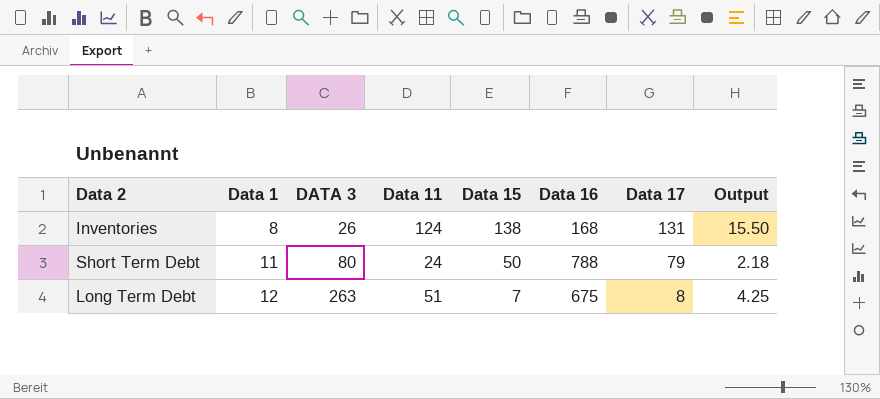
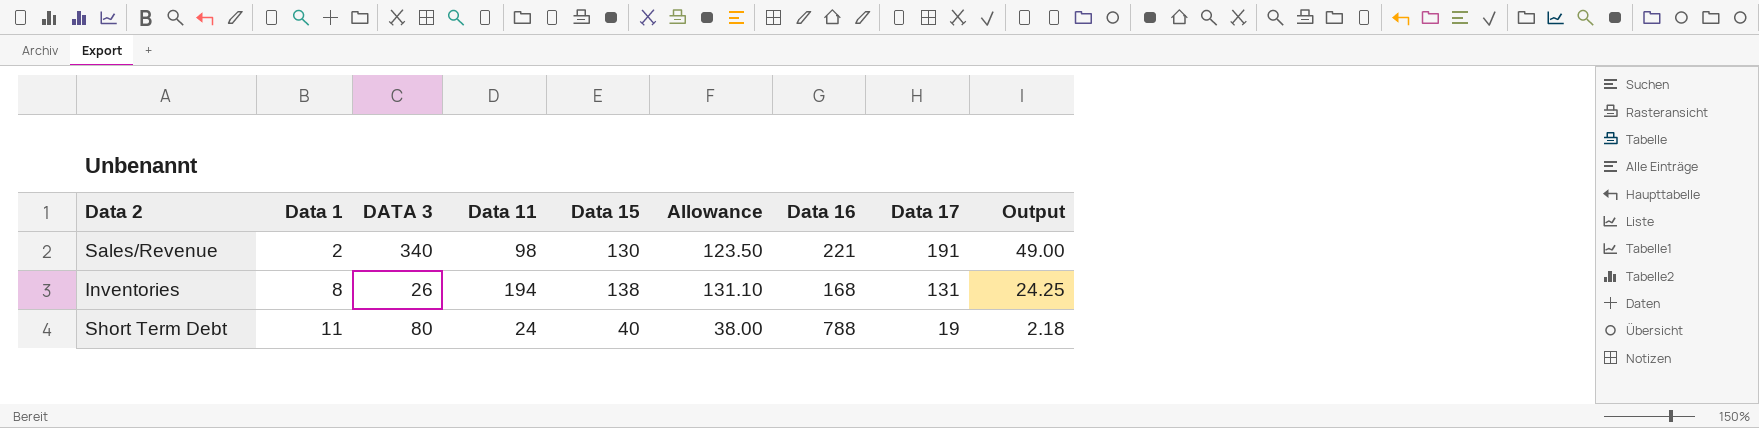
column Allowance | formula: none -> [Data 15] * 0.95
row Long Term Debt: 12 | 263 | 51 | 7 | 675 | 8 | 4.25 -> none
row Sales/Revenue: none -> 2 | 340 | 98 | 130 | 123.50 | 221 | 191 | 49.00
Inventories | Data 11: 124 -> 194
Inventories | Output: 15.50 -> 24.25
Short Term Debt | Data 15: 50 -> 40
Short Term Debt | Data 17: 79 -> 19

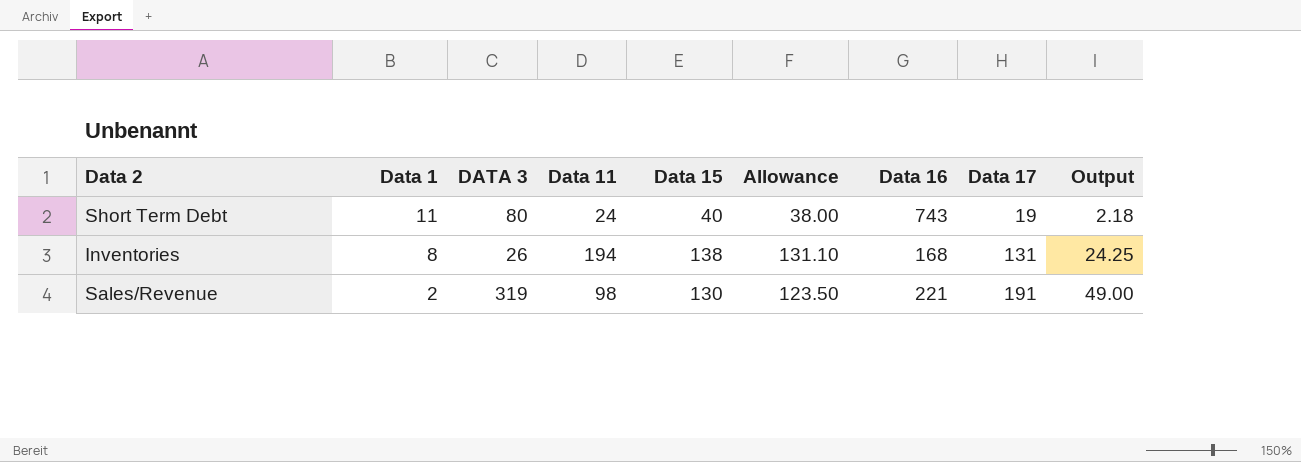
row order: Data 1 ascending -> Data 1 descending
Short Term Debt | Data 16: 788 -> 743
Sales/Revenue | DATA 3: 340 -> 319

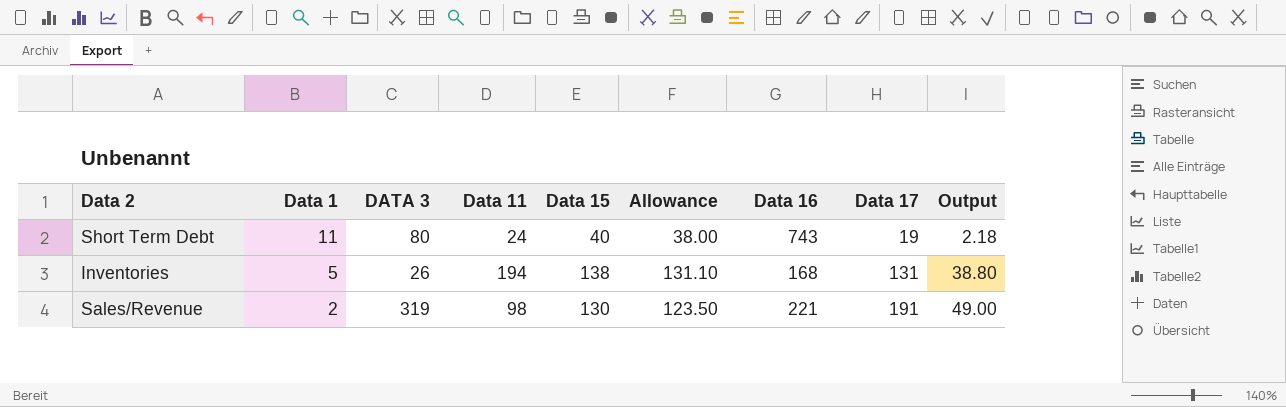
Inventories | Data 1: 8 -> 5
Inventories | Output: 24.25 -> 38.80

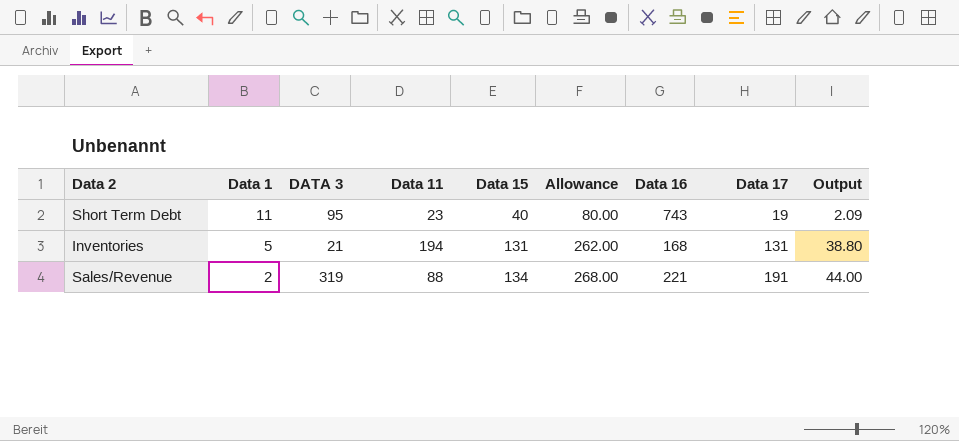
column Allowance | formula: [Data 15] * 0.95 -> [Data 15] * 2
Short Term Debt | DATA 3: 80 -> 95
Short Term Debt | Data 11: 24 -> 23
Short Term Debt | Output: 2.18 -> 2.09
Inventories | DATA 3: 26 -> 21
Inventories | Data 15: 138 -> 131
Sales/Revenue | Data 11: 98 -> 88
Sales/Revenue | Data 15: 130 -> 134
Sales/Revenue | Output: 49.00 -> 44.00

